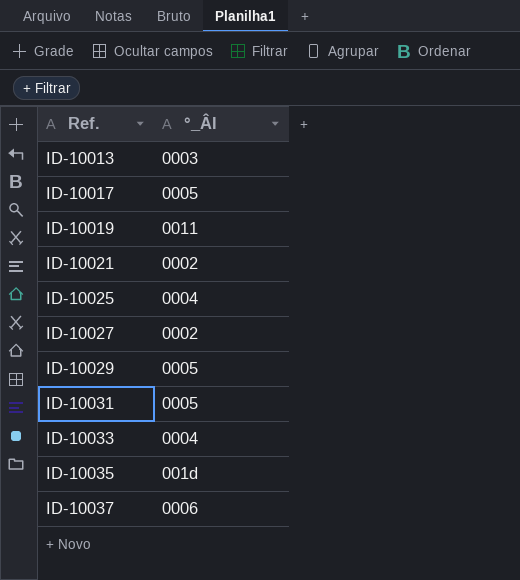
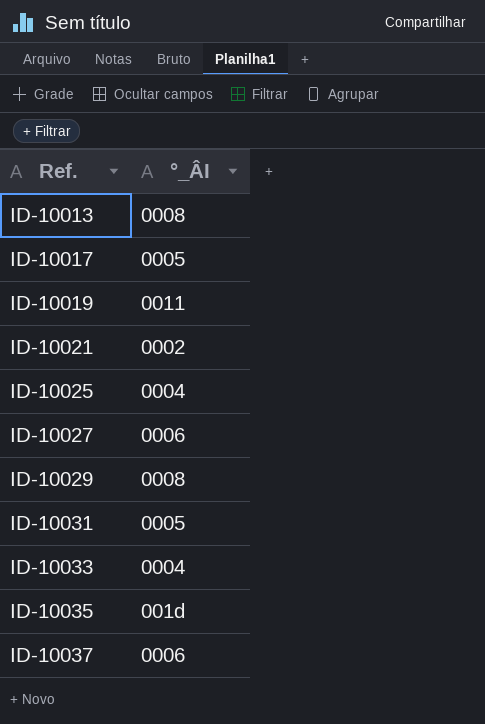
ID-10013 | °_ÂI: 0003 -> 0008
ID-10027 | °_ÂI: 0002 -> 0006
ID-10029 | °_ÂI: 0005 -> 0008

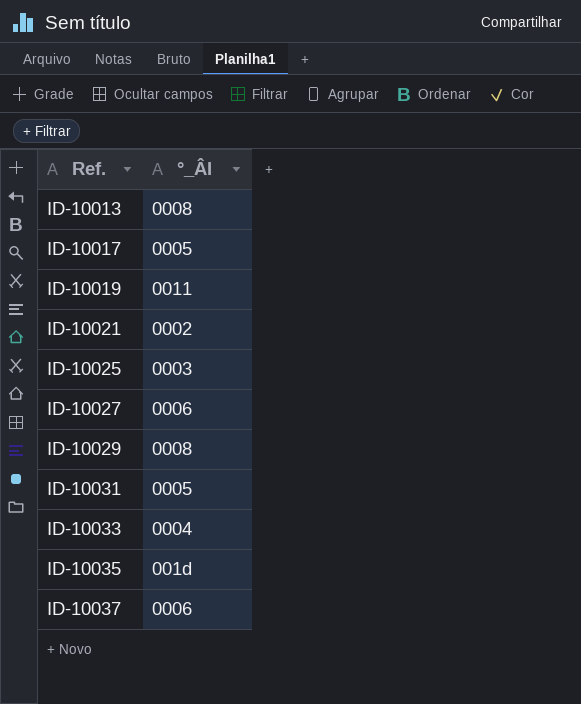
ID-10025 | °_ÂI: 0004 -> 0003

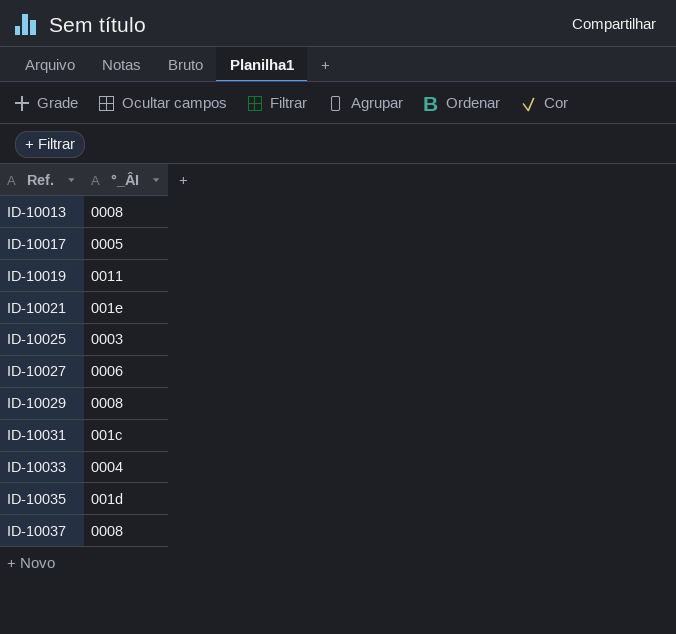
ID-10021 | °_ÂI: 0002 -> 001e
ID-10031 | °_ÂI: 0005 -> 001c
ID-10037 | °_ÂI: 0006 -> 0008

